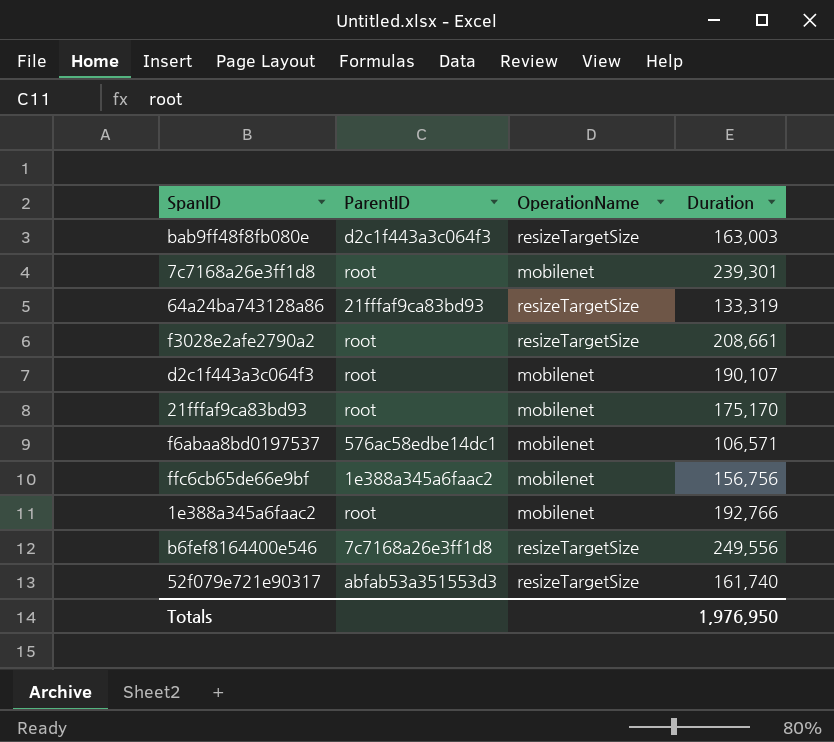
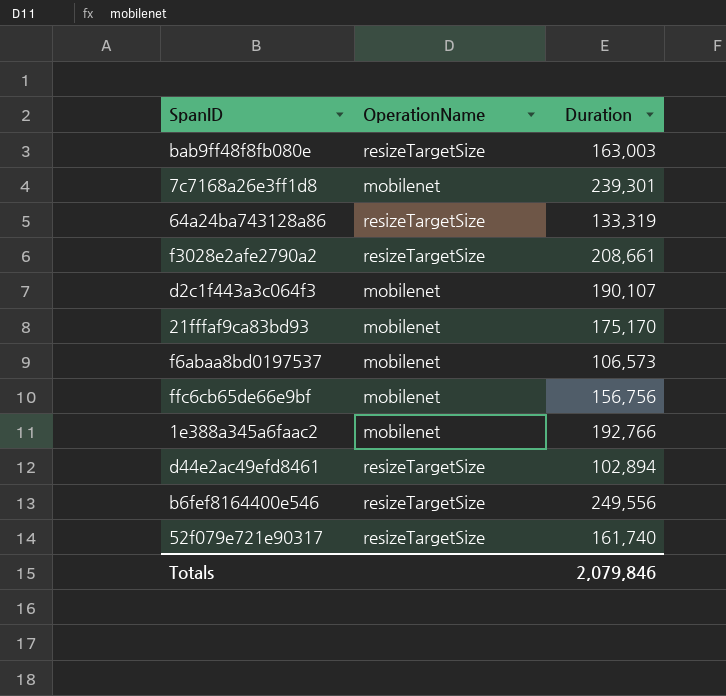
column ParentID | position: 2 -> none
f6abaa8bd0197537 | Duration: 106,571 -> 106,573
row d44e2ac49efd8461: none -> resizeTargetSize | 102,894
Totals | Duration: 1,976,950 -> 2,079,846

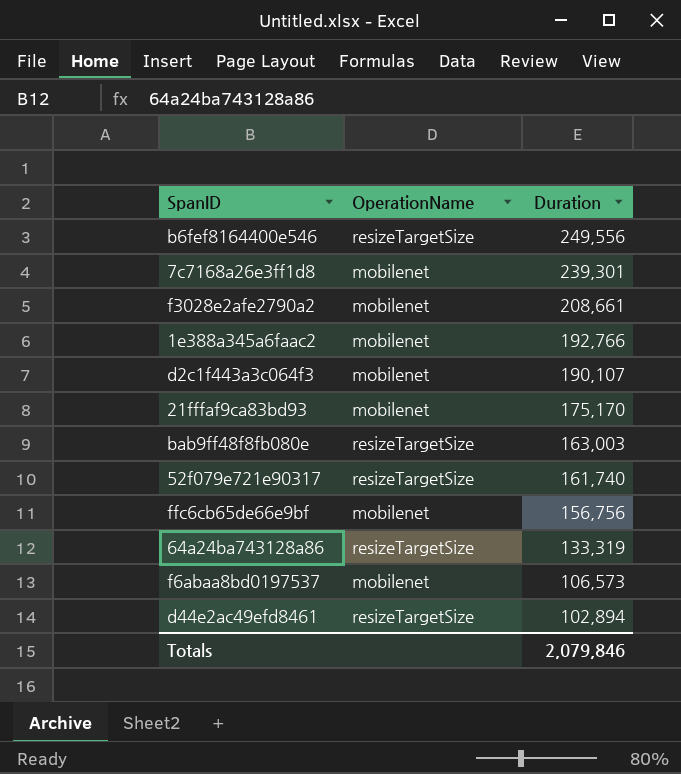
row order: none -> Duration descending
f3028e2afe2790a2 | OperationName: resizeTargetSize -> mobilenet

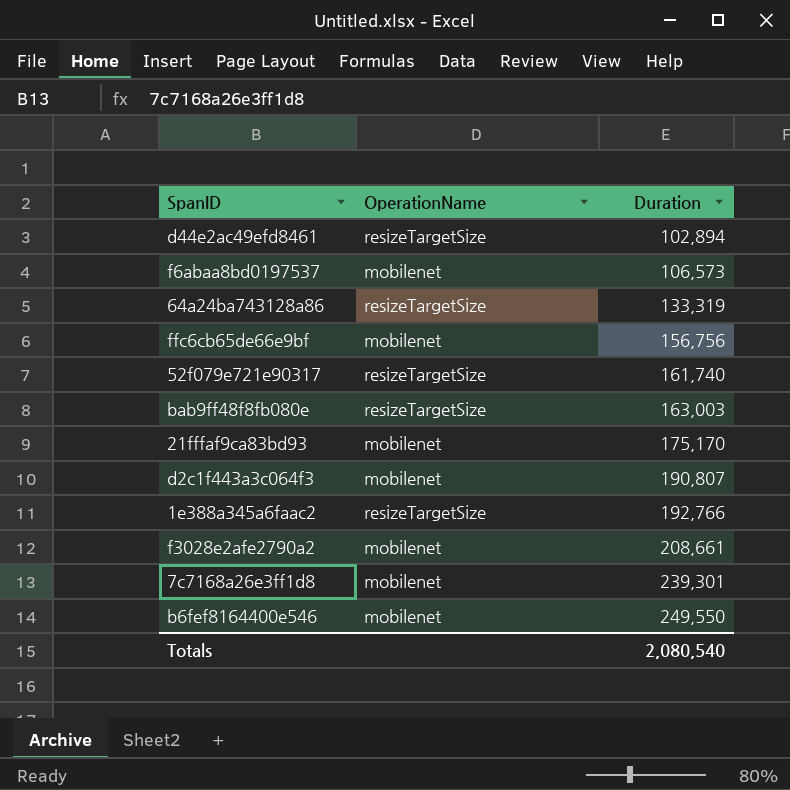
row order: Duration descending -> Duration ascending
d2c1f443a3c064f3 | Duration: 190,107 -> 190,807
1e388a345a6faac2 | OperationName: mobilenet -> resizeTargetSize
b6fef8164400e546 | OperationName: resizeTargetSize -> mobilenet
b6fef8164400e546 | Duration: 249,556 -> 249,550
Totals | Duration: 2,079,846 -> 2,080,540

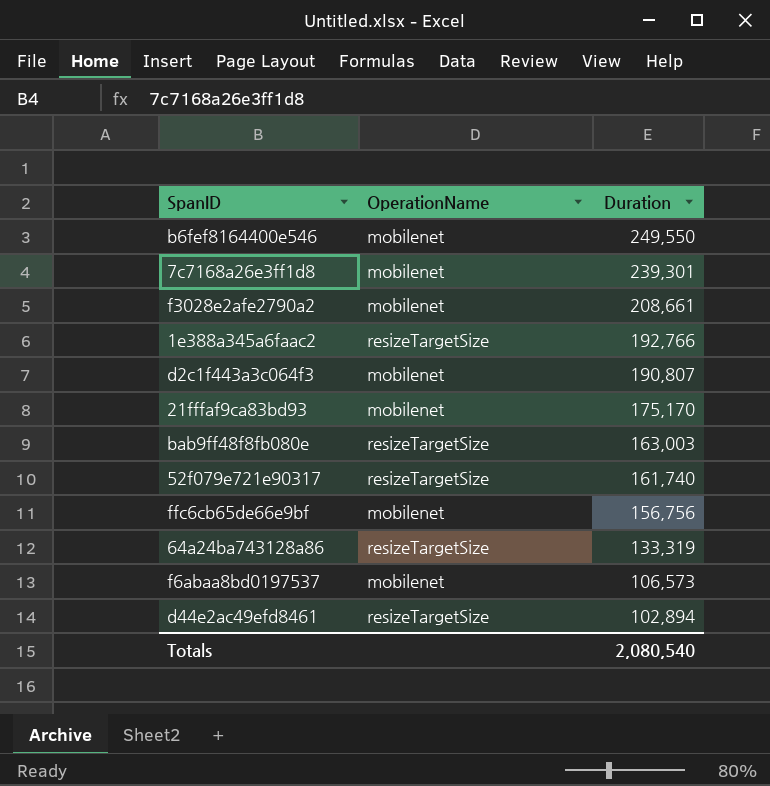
row order: Duration ascending -> Duration descending

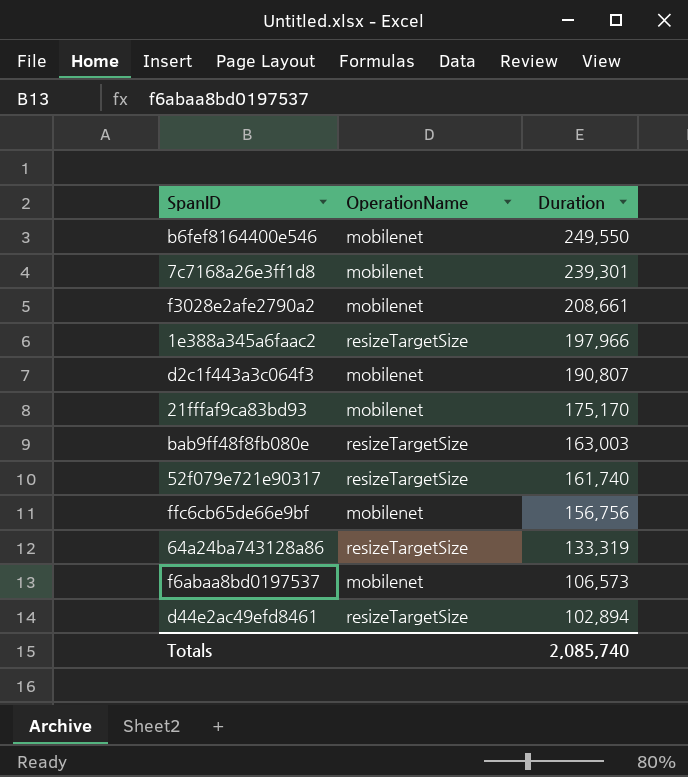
1e388a345a6faac2 | Duration: 192,766 -> 197,966
Totals | Duration: 2,080,540 -> 2,085,740

